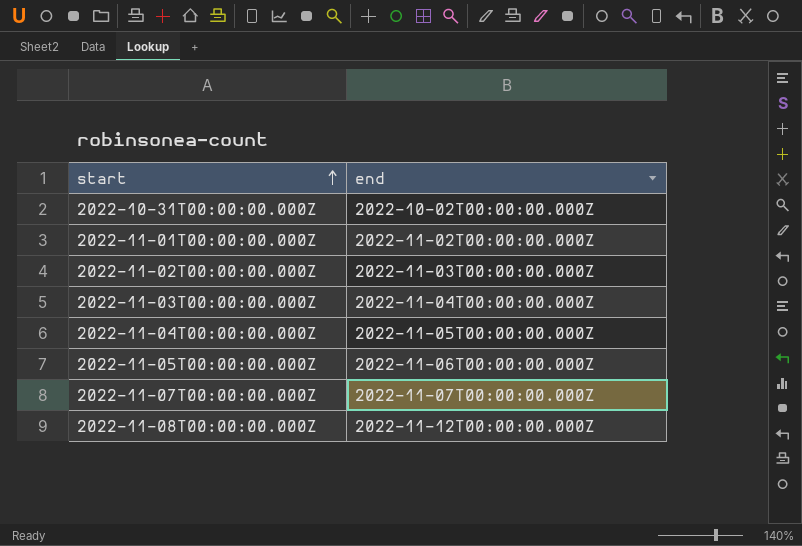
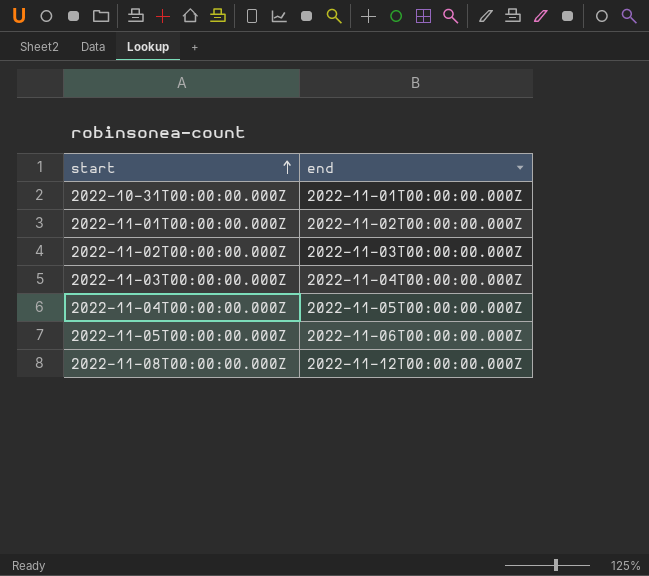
row 2022-11-07T00:00:00.000Z: 2022-11-07T00:00:00.000Z -> none
2022-10-31T00:00:00.000Z | end: 2022-10-02T00:00:00.000Z -> 2022-11-01T00:00:00.000Z

